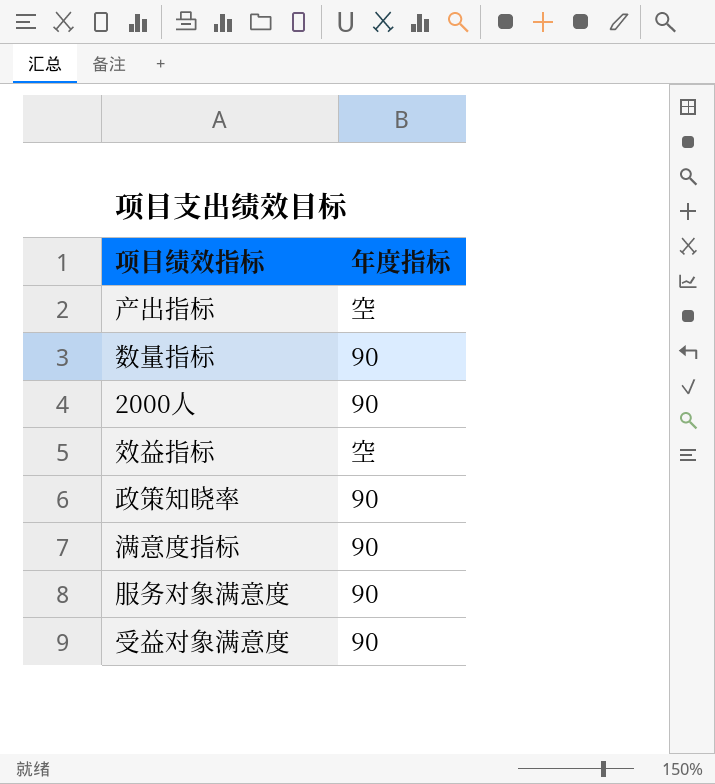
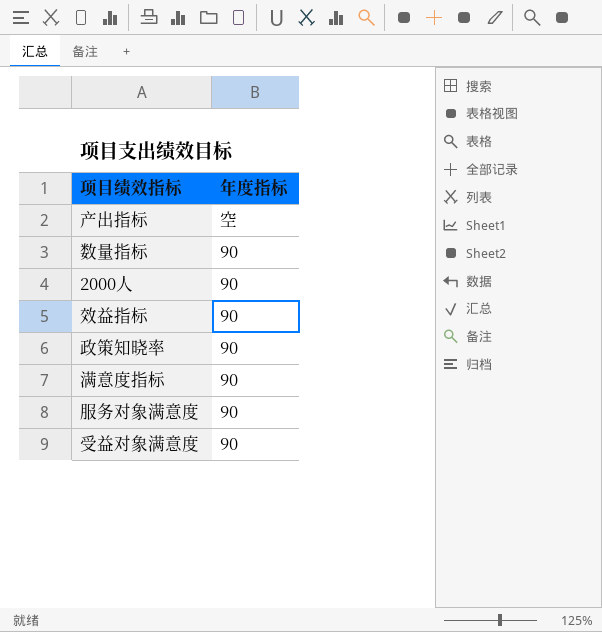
效益指标 | 年度指标: 空 -> 90

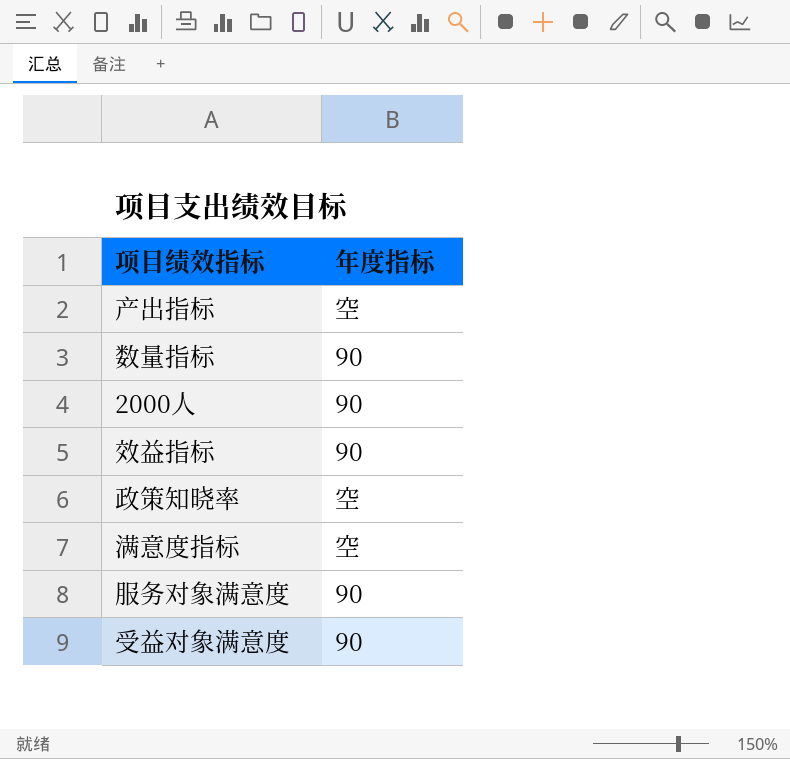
政策知晓率 | 年度指标: 90 -> 空
满意度指标 | 年度指标: 90 -> 空

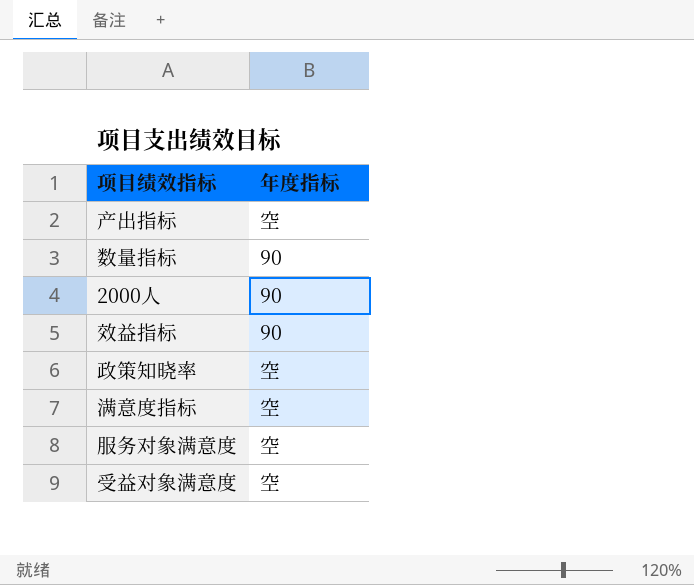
服务对象满意度 | 年度指标: 90 -> 空
受益对象满意度 | 年度指标: 90 -> 空

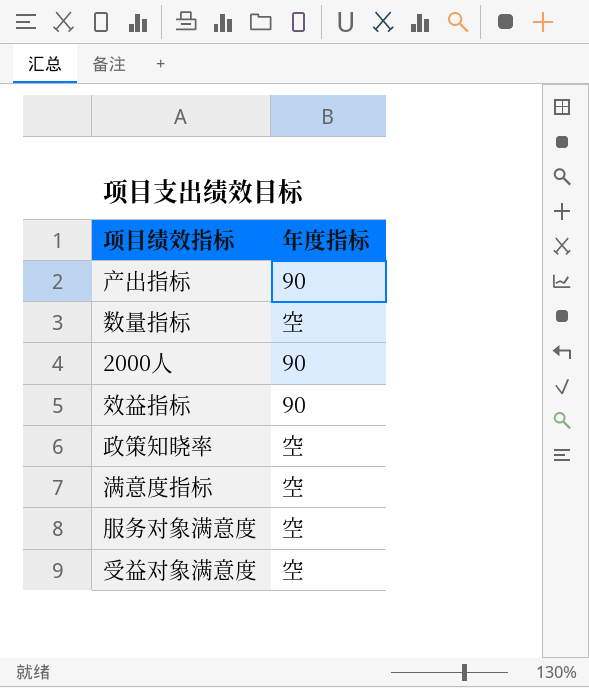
产出指标 | 年度指标: 空 -> 90
数量指标 | 年度指标: 90 -> 空

